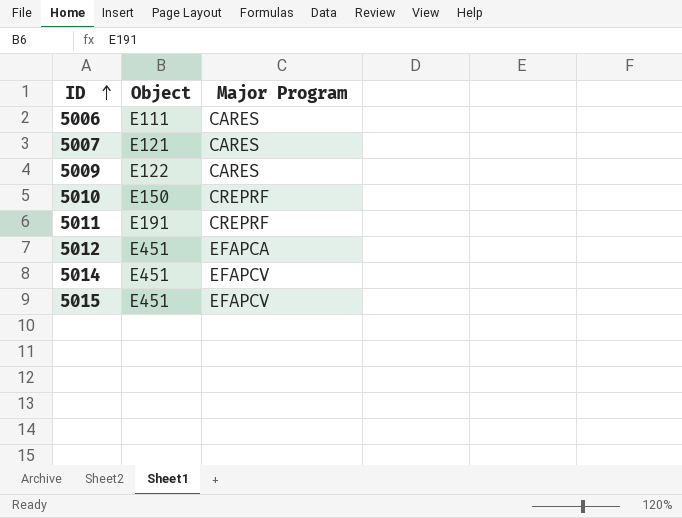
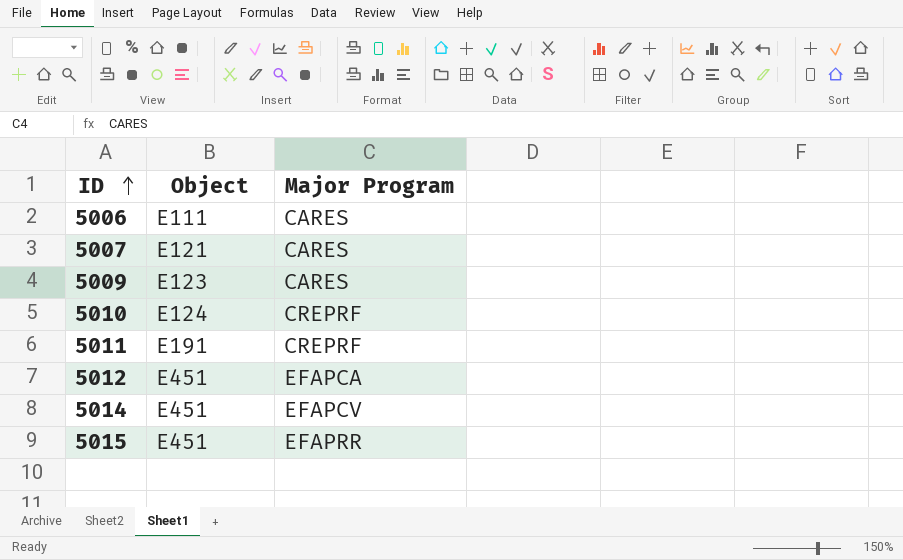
5009 | Object: E122 -> E123
5010 | Object: E150 -> E124
5015 | Major Program: EFAPCV -> EFAPRR

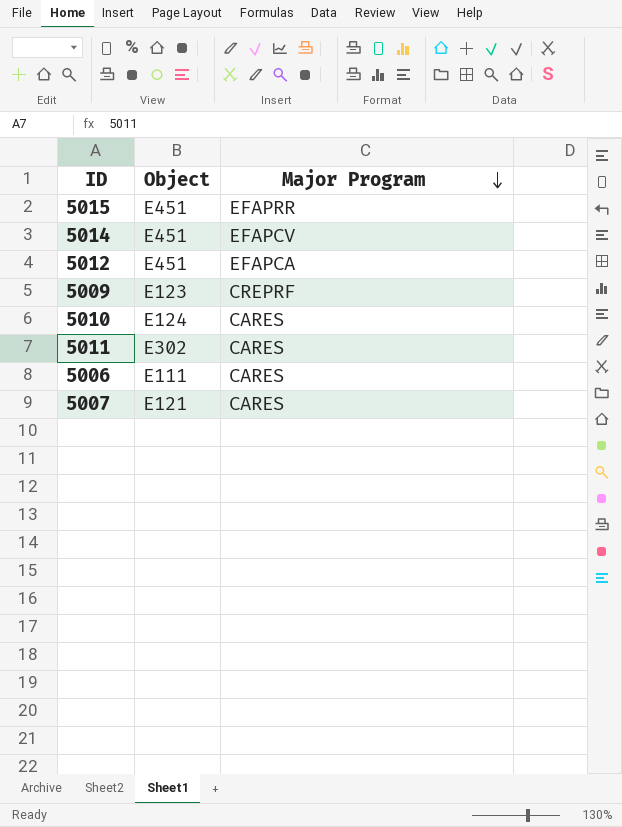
row order: ID ascending -> Major Program descending
5009 | Major Program: CARES -> CREPRF
5010 | Major Program: CREPRF -> CARES
5011 | Object: E191 -> E302
5011 | Major Program: CREPRF -> CARES

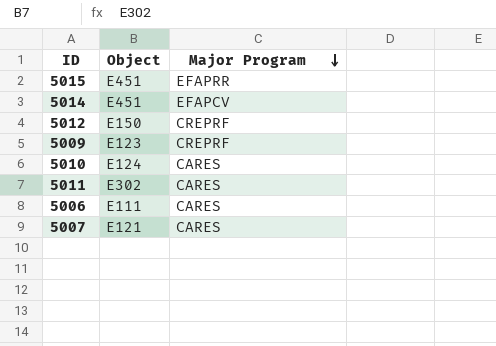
5012 | Object: E451 -> E150
5012 | Major Program: EFAPCA -> CREPRF

